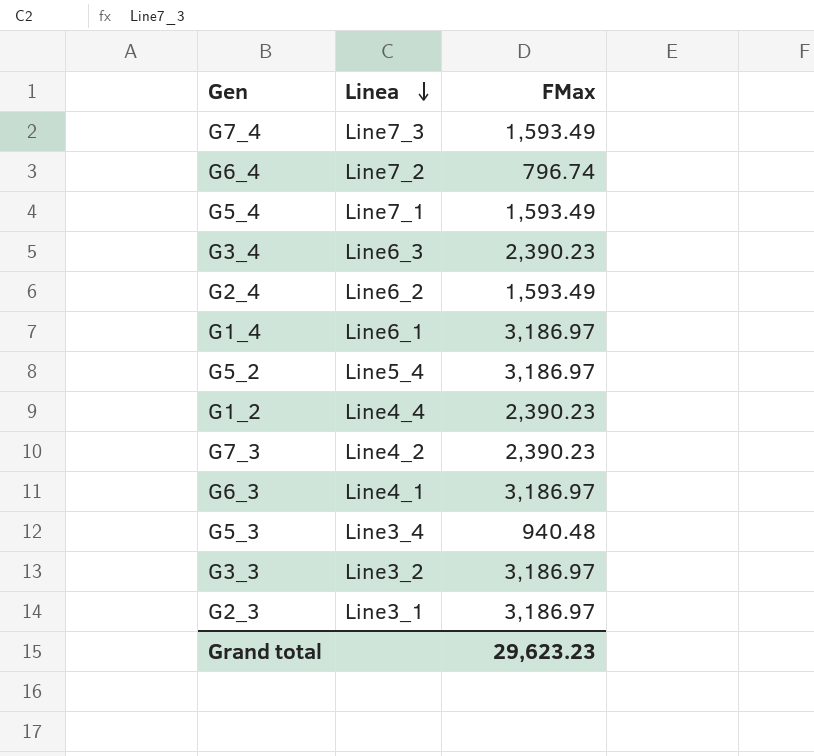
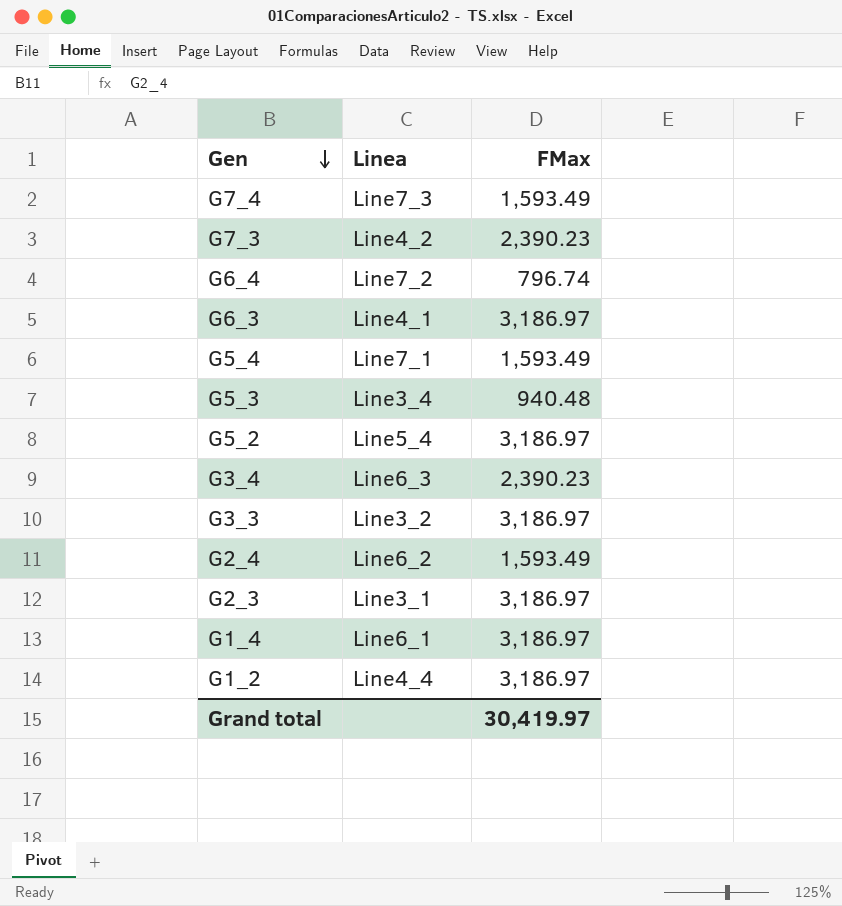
row order: Linea descending -> Gen descending
G1_2 | FMax: 2,390.23 -> 3,186.97
Grand total | FMax: 29,623.23 -> 30,419.97

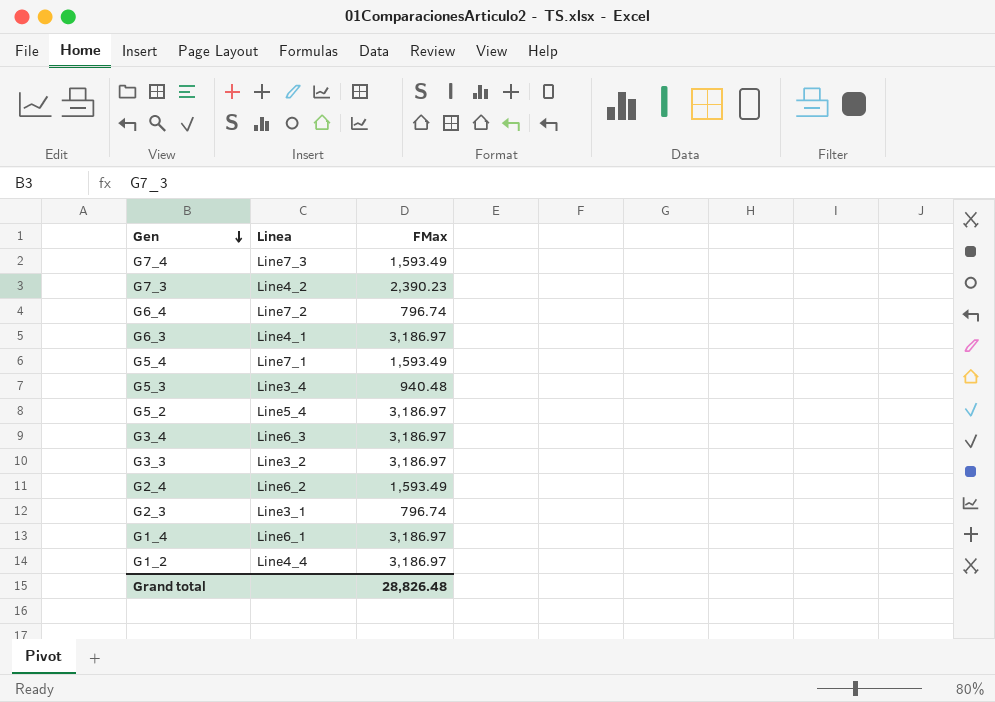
G3_4 | FMax: 2,390.23 -> 3,186.97
G2_3 | FMax: 3,186.97 -> 796.74
Grand total | FMax: 30,419.97 -> 28,826.48

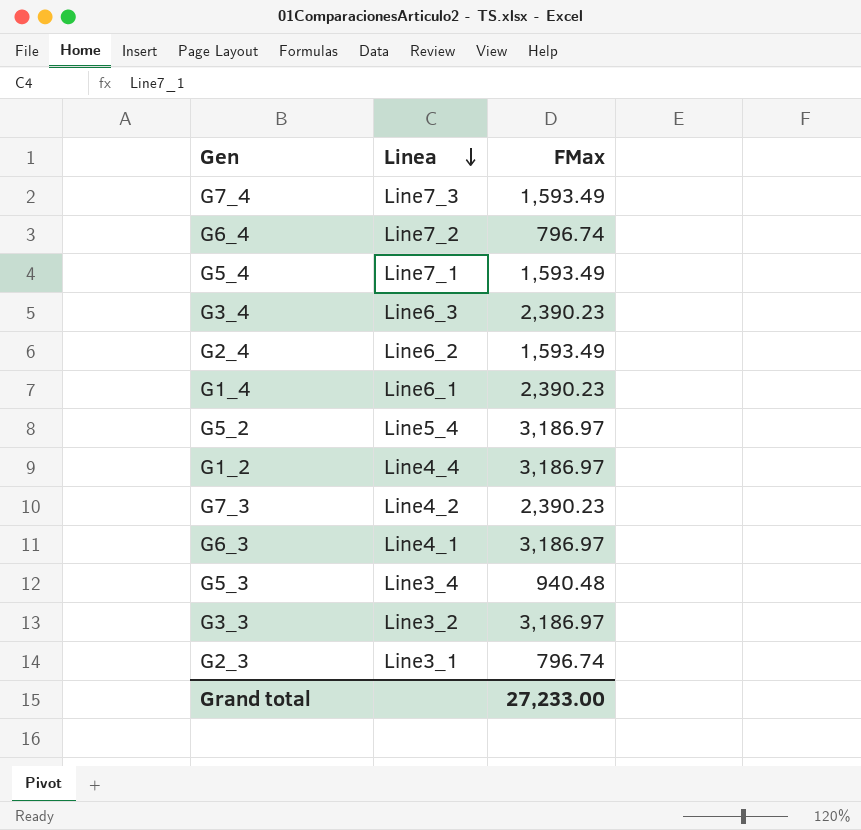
row order: Gen descending -> Linea descending
G3_4 | FMax: 3,186.97 -> 2,390.23
G1_4 | FMax: 3,186.97 -> 2,390.23
Grand total | FMax: 28,826.48 -> 27,233.00

